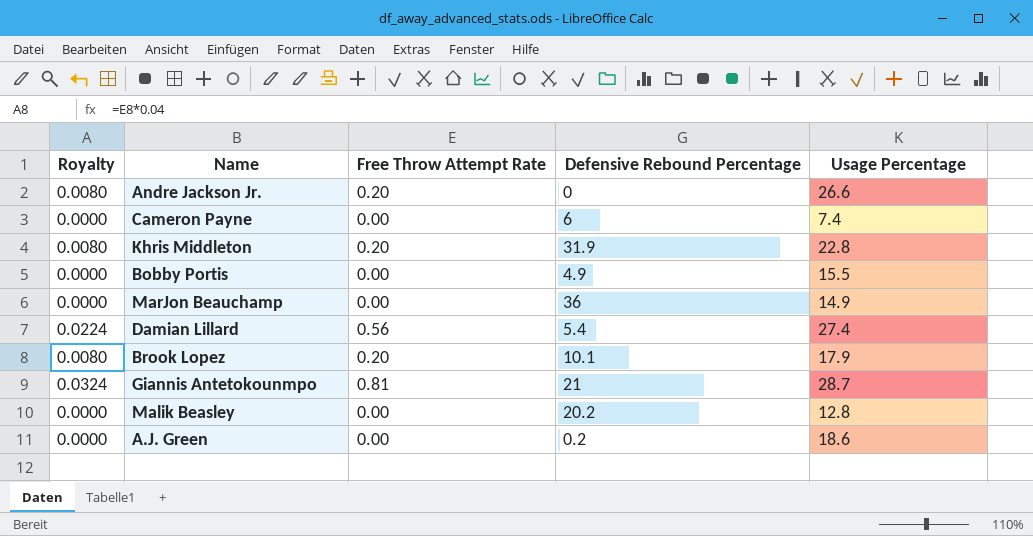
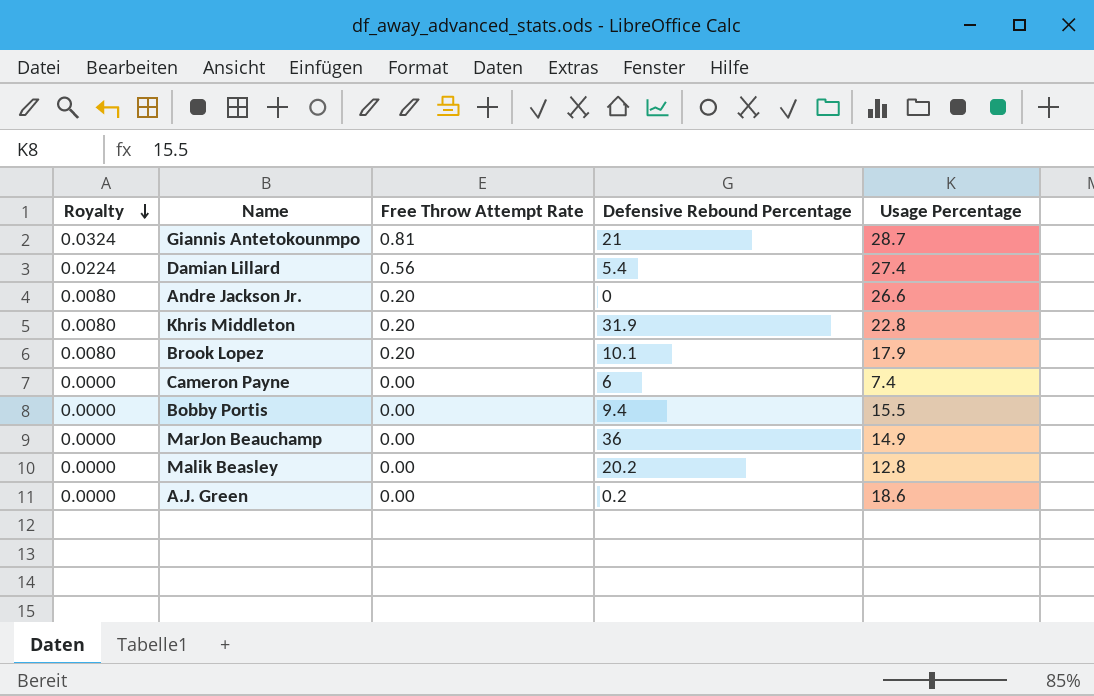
row order: none -> Royalty descending
Bobby Portis | Defensive Rebound Percentage: 4.9 -> 9.4

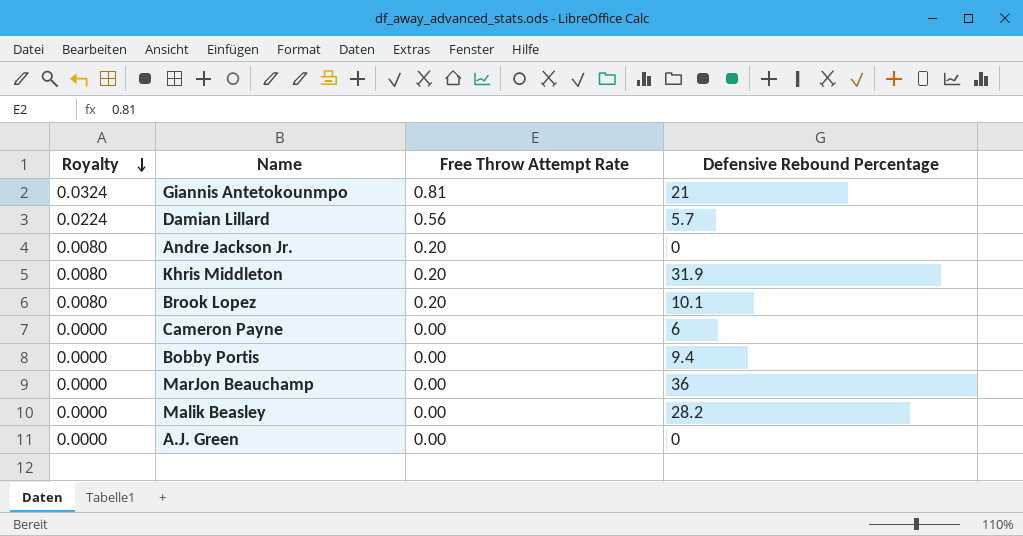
column Usage Percentage | position: 5 -> none
Damian Lillard | Defensive Rebound Percentage: 5.4 -> 5.7
Malik Beasley | Defensive Rebound Percentage: 20.2 -> 28.2
A.J. Green | Defensive Rebound Percentage: 0.2 -> 0

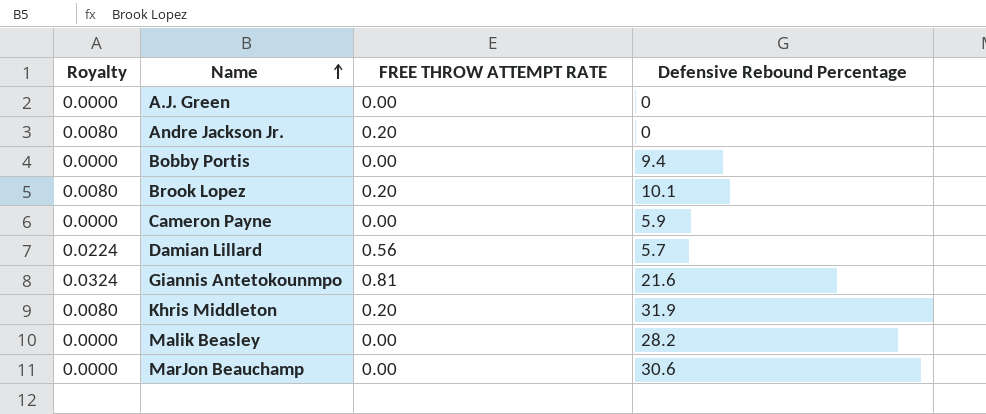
row order: Royalty descending -> Name ascending
column name: Free Throw Attempt Rate -> FREE THROW ATTEMPT RATE
Cameron Payne | Defensive Rebound Percentage: 6 -> 5.9
Giannis Antetokounmpo | Defensive Rebound Percentage: 21 -> 21.6
MarJon Beauchamp | Defensive Rebound Percentage: 36 -> 30.6

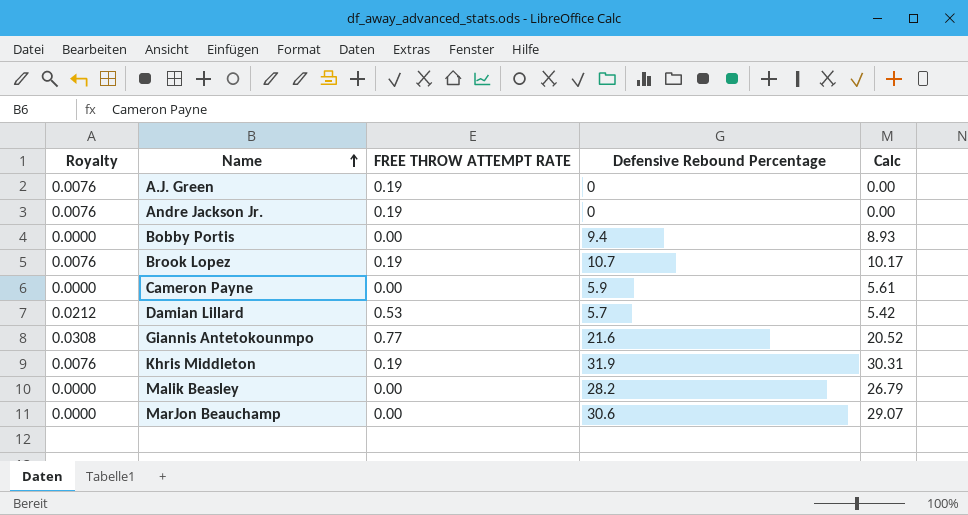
column Calc | formula: none -> [Defensive Rebound Percentage] * 0.95
A.J. Green | Royalty: 0.0000 -> 0.0076
A.J. Green | FREE THROW ATTEMPT RATE: 0.00 -> 0.19
Andre Jackson Jr. | Royalty: 0.0080 -> 0.0076
Andre Jackson Jr. | FREE THROW ATTEMPT RATE: 0.20 -> 0.19
Brook Lopez | Royalty: 0.0080 -> 0.0076
Brook Lopez | FREE THROW ATTEMPT RATE: 0.20 -> 0.19
Brook Lopez | Defensive Rebound Percentage: 10.1 -> 10.7
Damian Lillard | Royalty: 0.0224 -> 0.0212
Damian Lillard | FREE THROW ATTEMPT RATE: 0.56 -> 0.53
Giannis Antetokounmpo | Royalty: 0.0324 -> 0.0308
Giannis Antetokounmpo | FREE THROW ATTEMPT RATE: 0.81 -> 0.77
Khris Middleton | Royalty: 0.0080 -> 0.0076
Khris Middleton | FREE THROW ATTEMPT RATE: 0.20 -> 0.19

